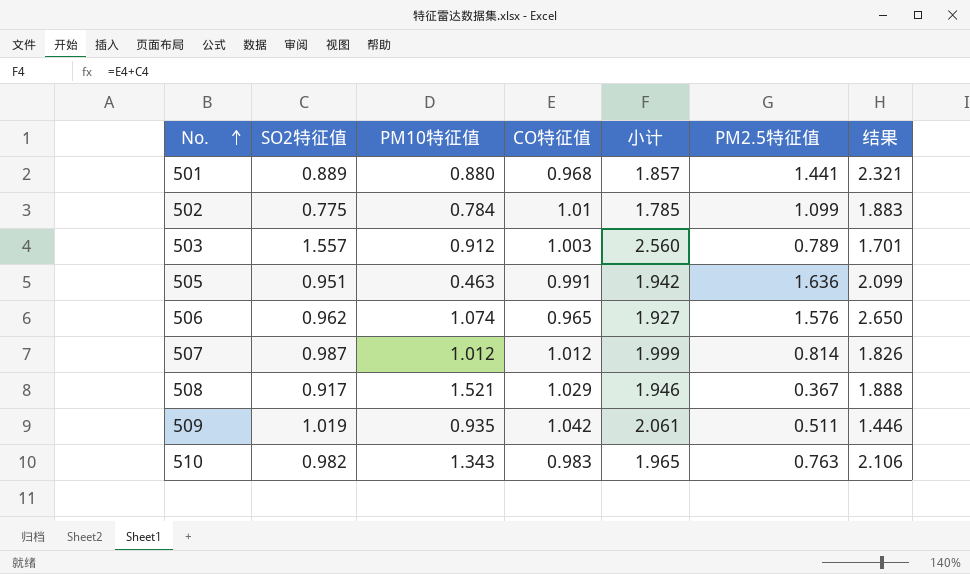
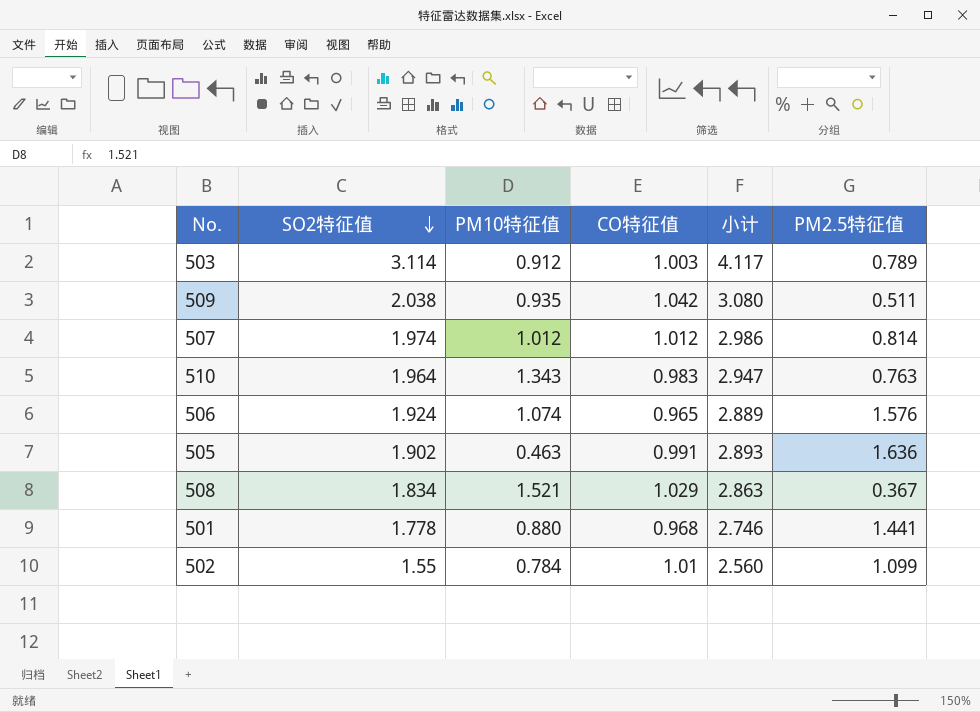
row order: No. ascending -> SO2特征值 descending
column 结果 | formula: [PM10特征值] + [PM2.5特征值] -> none
503 | SO2特征值: 1.557 -> 3.114
503 | 小计: 2.560 -> 4.117
509 | SO2特征值: 1.019 -> 2.038
509 | 小计: 2.061 -> 3.080
507 | SO2特征值: 0.987 -> 1.974
507 | 小计: 1.999 -> 2.986
510 | SO2特征值: 0.982 -> 1.964
510 | 小计: 1.965 -> 2.947
506 | SO2特征值: 0.962 -> 1.924
506 | 小计: 1.927 -> 2.889
505 | SO2特征值: 0.951 -> 1.902
505 | 小计: 1.942 -> 2.893
508 | SO2特征值: 0.917 -> 1.834
508 | 小计: 1.946 -> 2.863
501 | SO2特征值: 0.889 -> 1.778
501 | 小计: 1.857 -> 2.746
502 | SO2特征值: 0.775 -> 1.55
502 | 小计: 1.785 -> 2.560

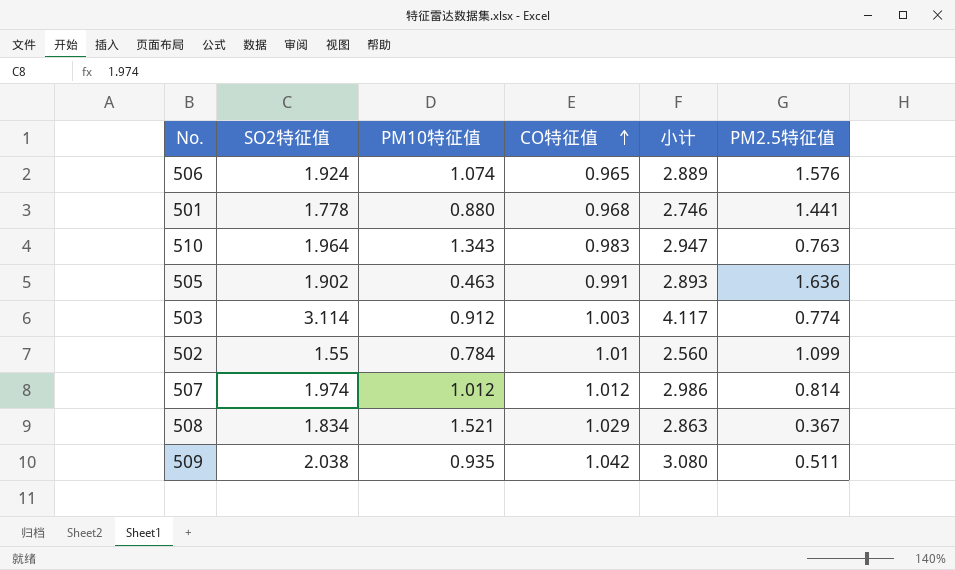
row order: SO2特征值 descending -> CO特征值 ascending
503 | PM2.5特征值: 0.789 -> 0.774

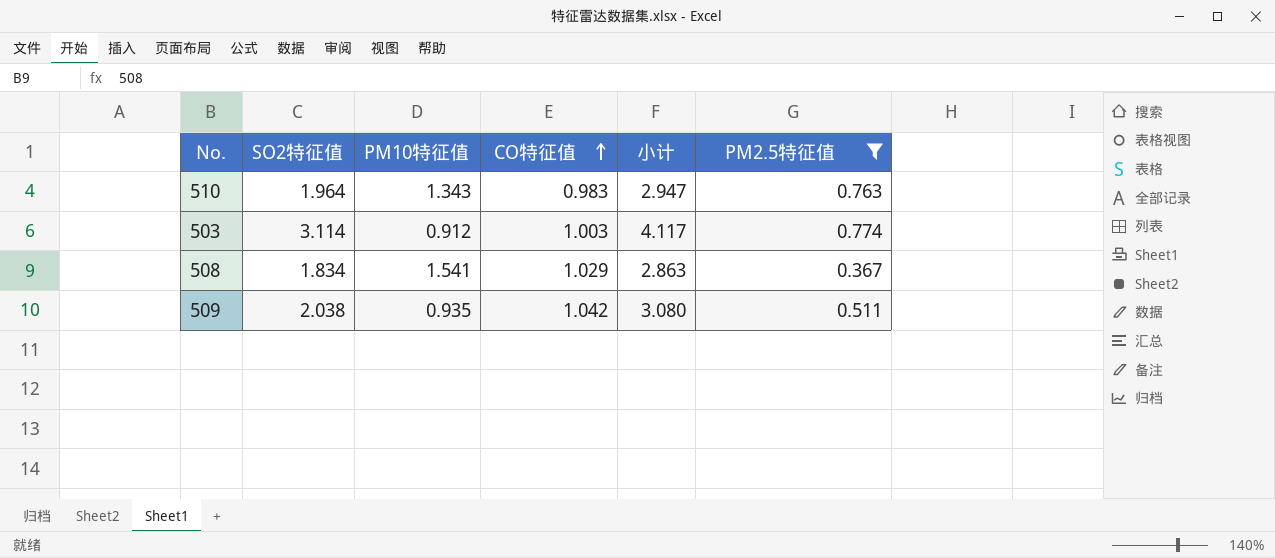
filter: none -> PM2.5特征值 <= 0.774
508 | PM10特征值: 1.521 -> 1.541

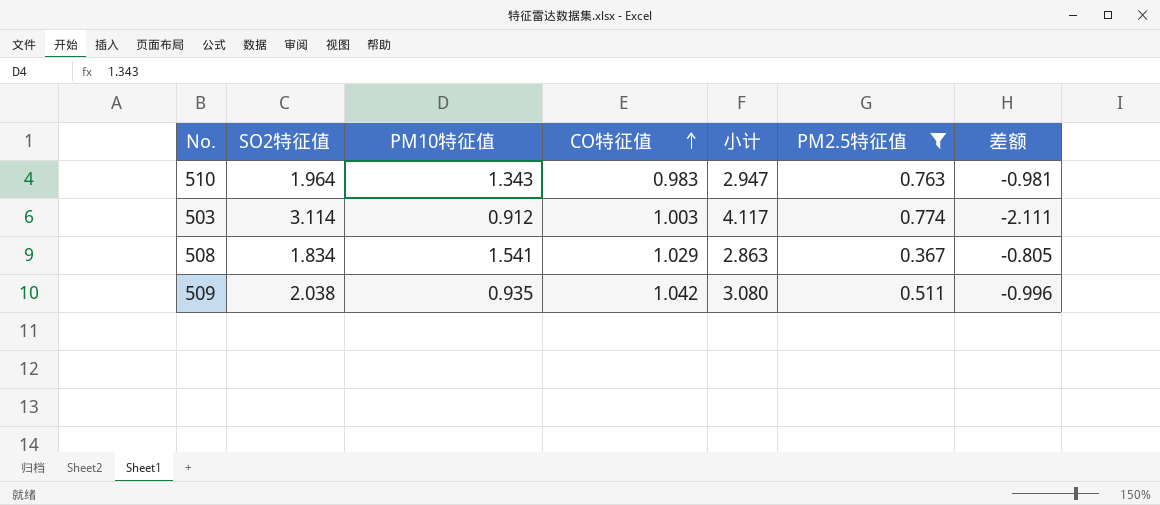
column 差额 | formula: none -> [CO特征值] - [SO2特征值]

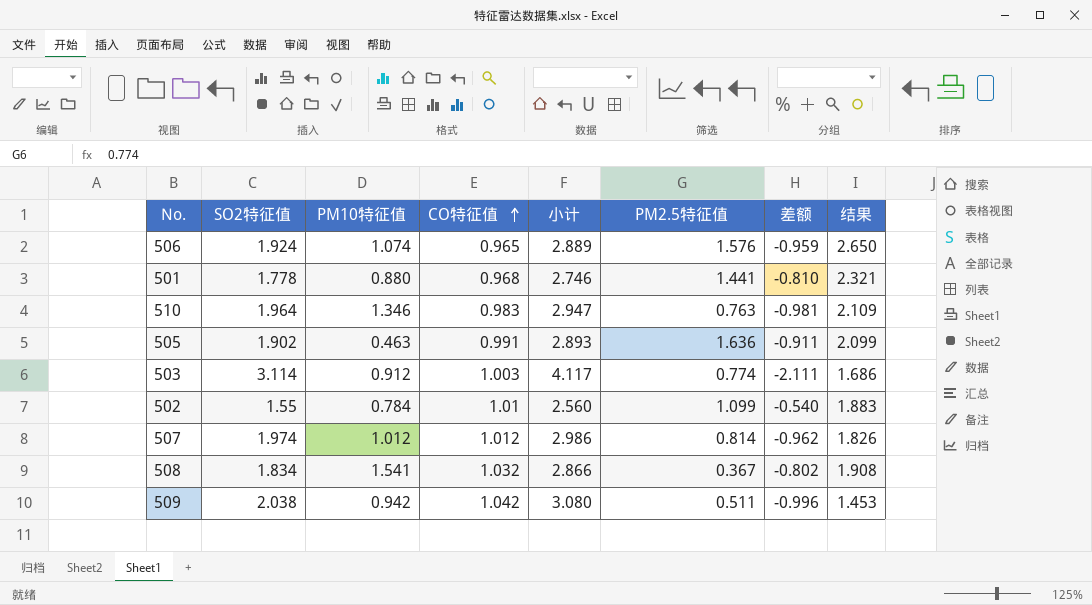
filter: PM2.5特征值 <= 0.774 -> none
column 结果 | formula: none -> [PM10特征值] + [PM2.5特征值]
510 | PM10特征值: 1.343 -> 1.346
508 | CO特征值: 1.029 -> 1.032
508 | 小计: 2.863 -> 2.866
508 | 差额: -0.805 -> -0.802
509 | PM10特征值: 0.935 -> 0.942

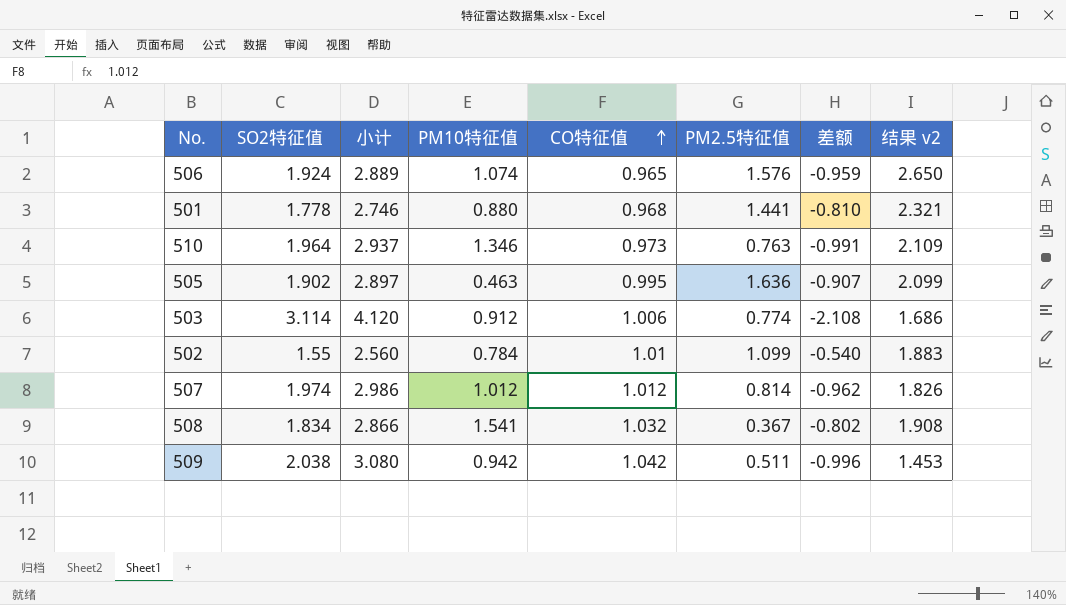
column 小计 | position: 5 -> 3
column name: 结果 -> 结果 v2
510 | 小计: 2.947 -> 2.937
510 | CO特征值: 0.983 -> 0.973
510 | 差额: -0.981 -> -0.991
505 | 小计: 2.893 -> 2.897
505 | CO特征值: 0.991 -> 0.995
505 | 差额: -0.911 -> -0.907
503 | 小计: 4.117 -> 4.120
503 | CO特征值: 1.003 -> 1.006
503 | 差额: -2.111 -> -2.108

